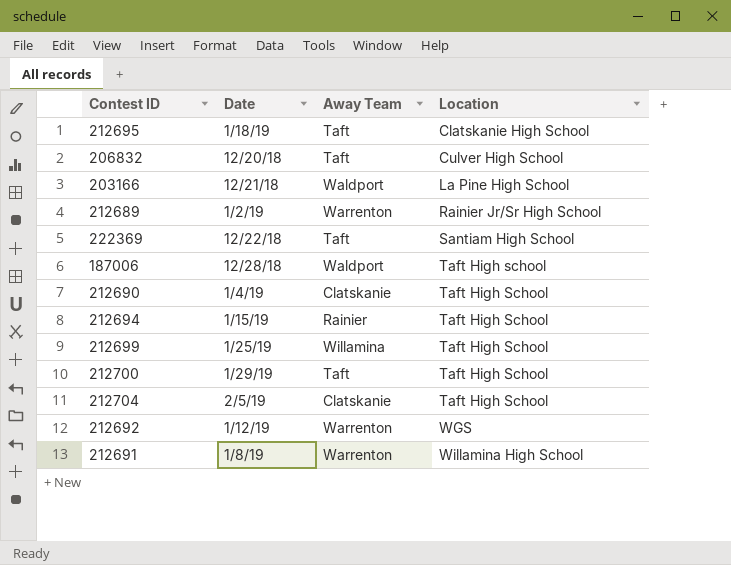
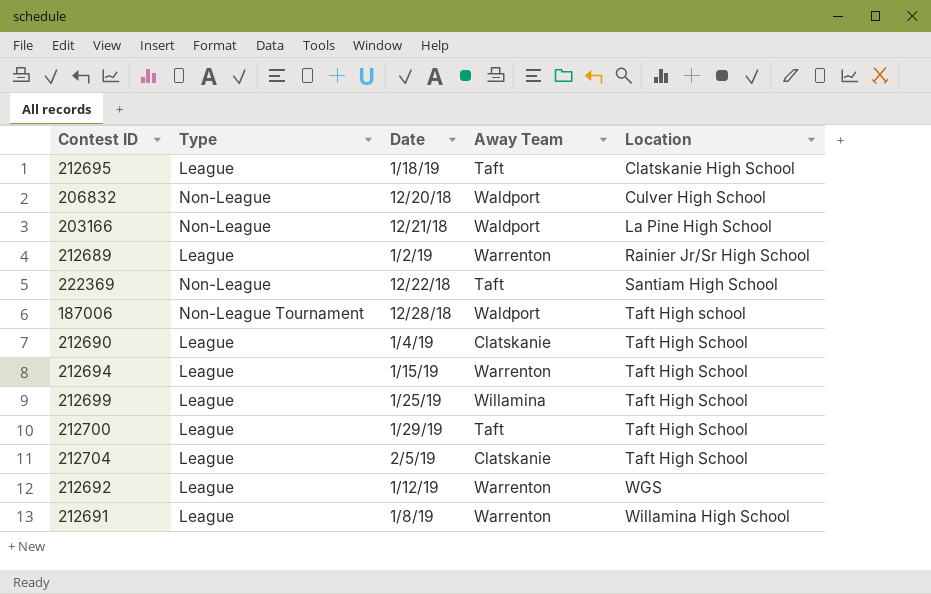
column Type | position: none -> 2
206832 | Away Team: Taft -> Waldport
212694 | Away Team: Rainier -> Warrenton

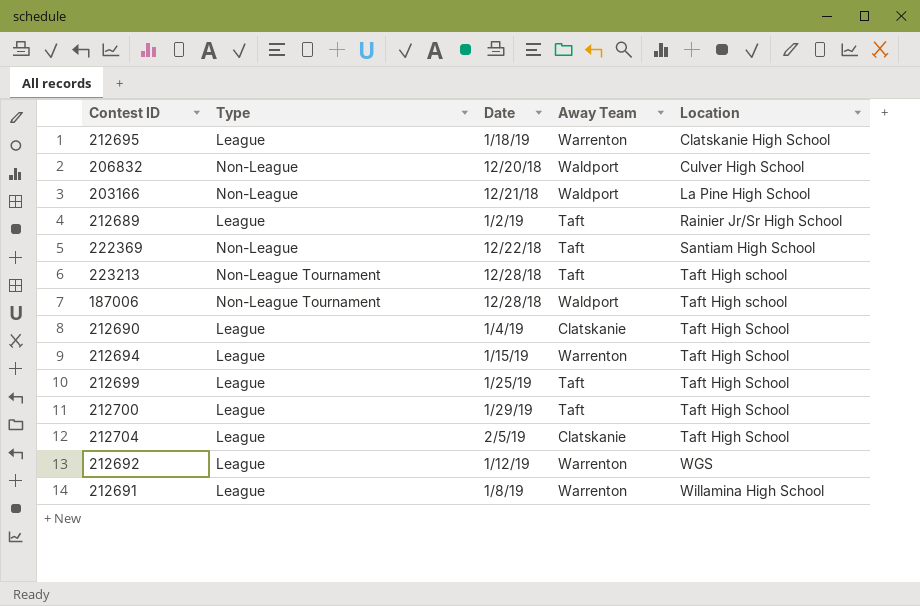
212695 | Away Team: Taft -> Warrenton
212689 | Away Team: Warrenton -> Taft
row 223213: none -> Non-League Tournament | 12/28/18 | Taft | Taft High school
212699 | Away Team: Willamina -> Taft

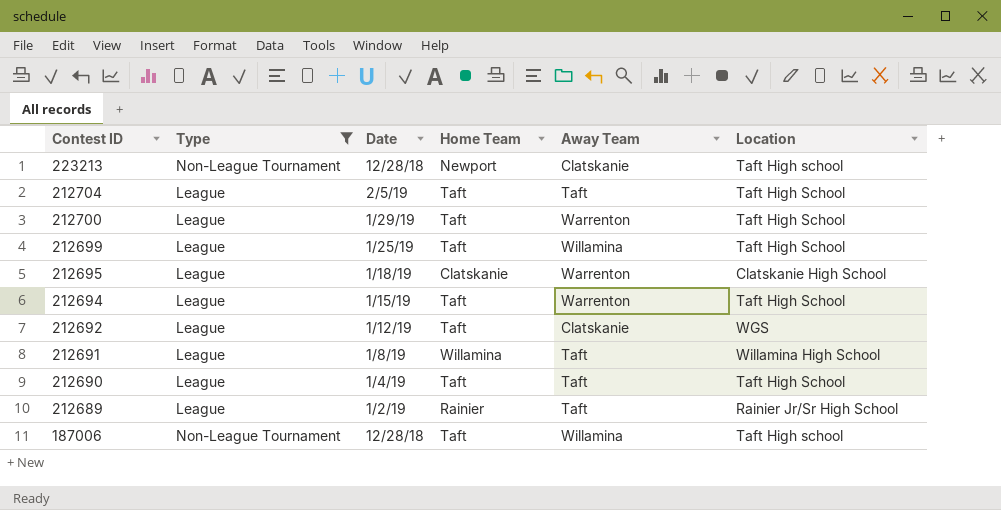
filter: none -> Type != Non-League
row order: Location ascending -> Contest ID descending
column Home Team | position: none -> 4
223213 | Away Team: Taft -> Clatskanie
212704 | Away Team: Clatskanie -> Taft
212700 | Away Team: Taft -> Warrenton
212699 | Away Team: Taft -> Willamina
212692 | Away Team: Warrenton -> Clatskanie
212691 | Away Team: Warrenton -> Taft
212690 | Away Team: Clatskanie -> Taft
187006 | Away Team: Waldport -> Willamina

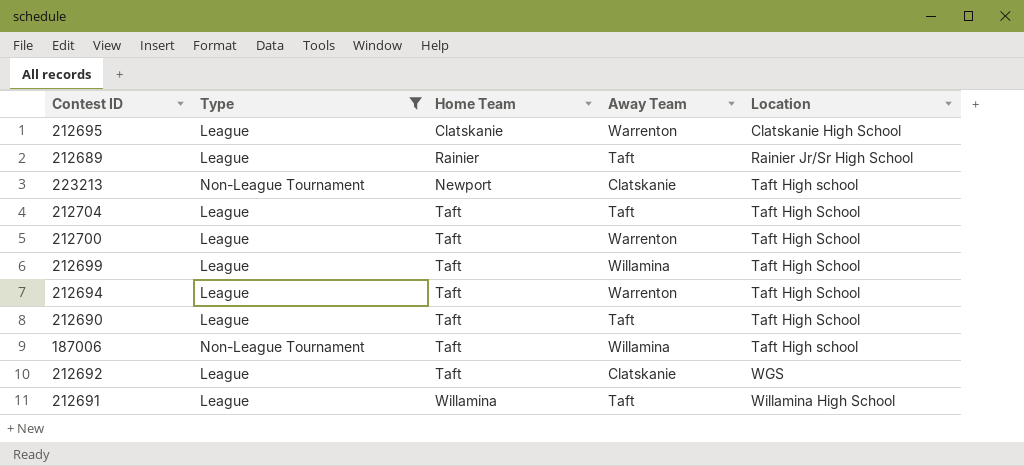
row order: Contest ID descending -> Location ascending
column Date | position: 3 -> none

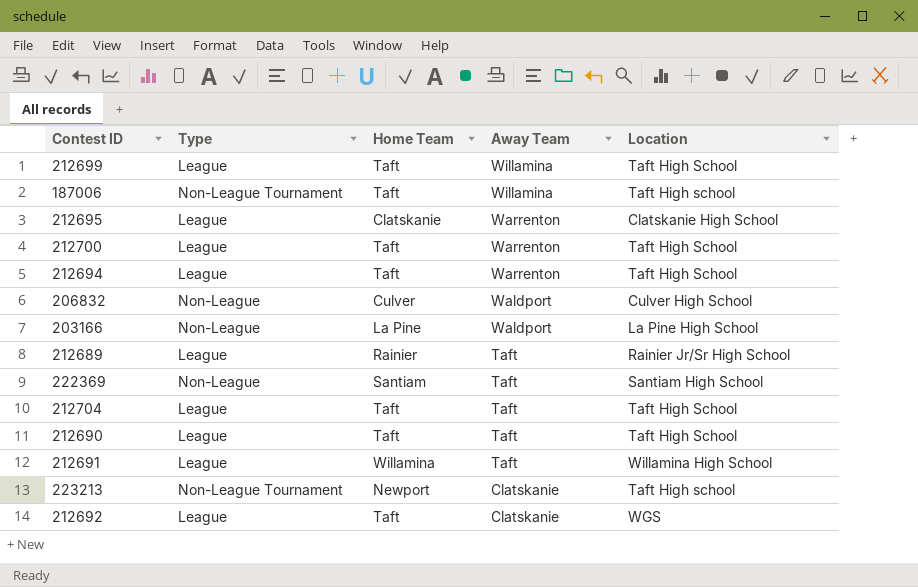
filter: Type != Non-League -> none
row order: Location ascending -> Away Team descending

